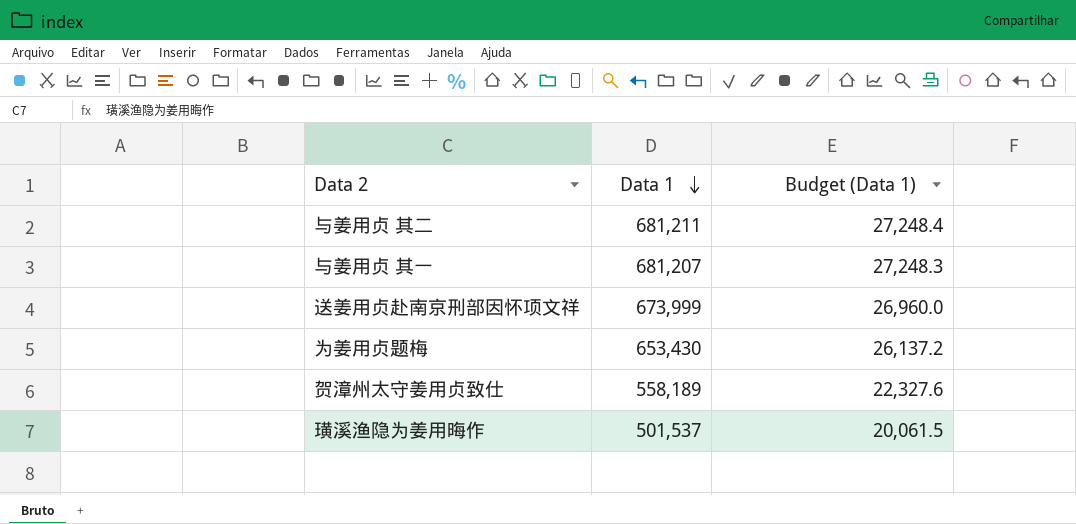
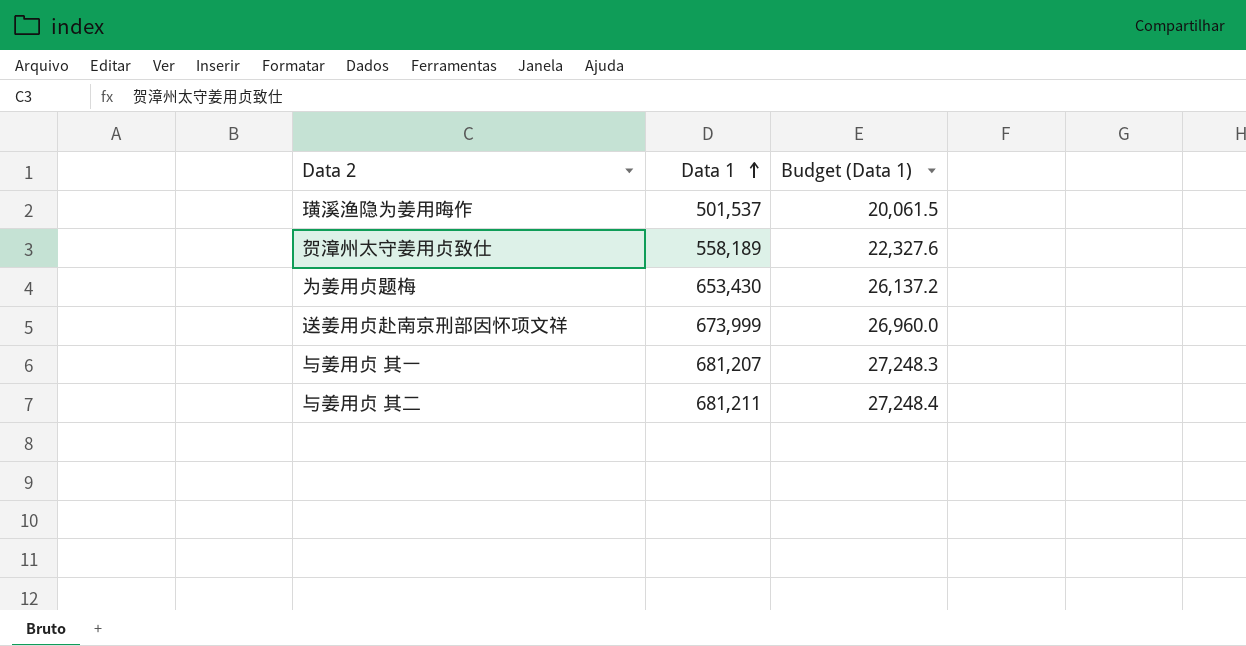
row order: Data 1 descending -> Data 1 ascending

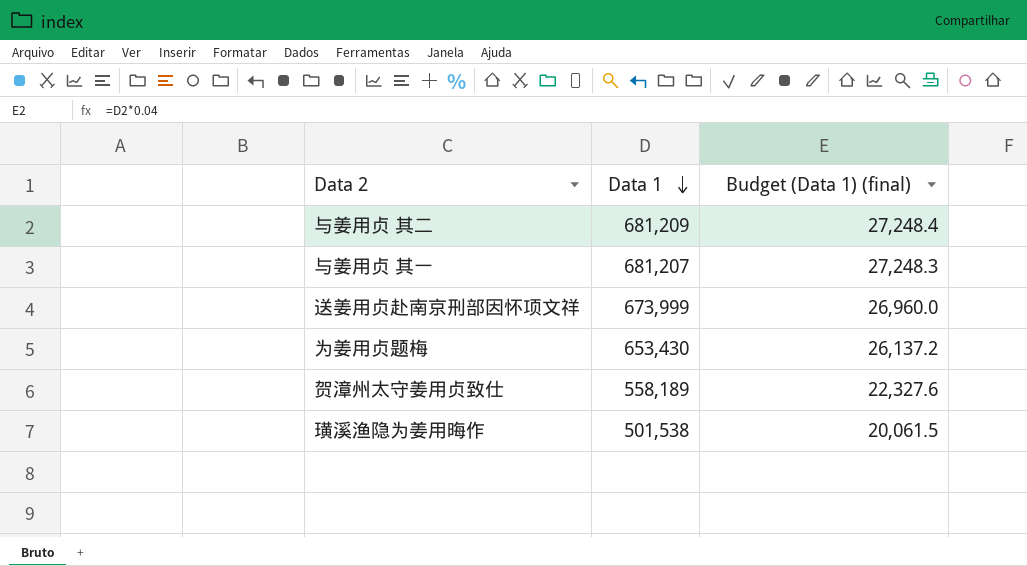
row order: Data 1 ascending -> Data 1 descending
column name: Budget (Data 1) -> Budget (Data 1) (final)
与姜用贞 其二 | Data 1: 681,211 -> 681,209
璜溪渔隐为姜用晦作 | Data 1: 501,537 -> 501,538

